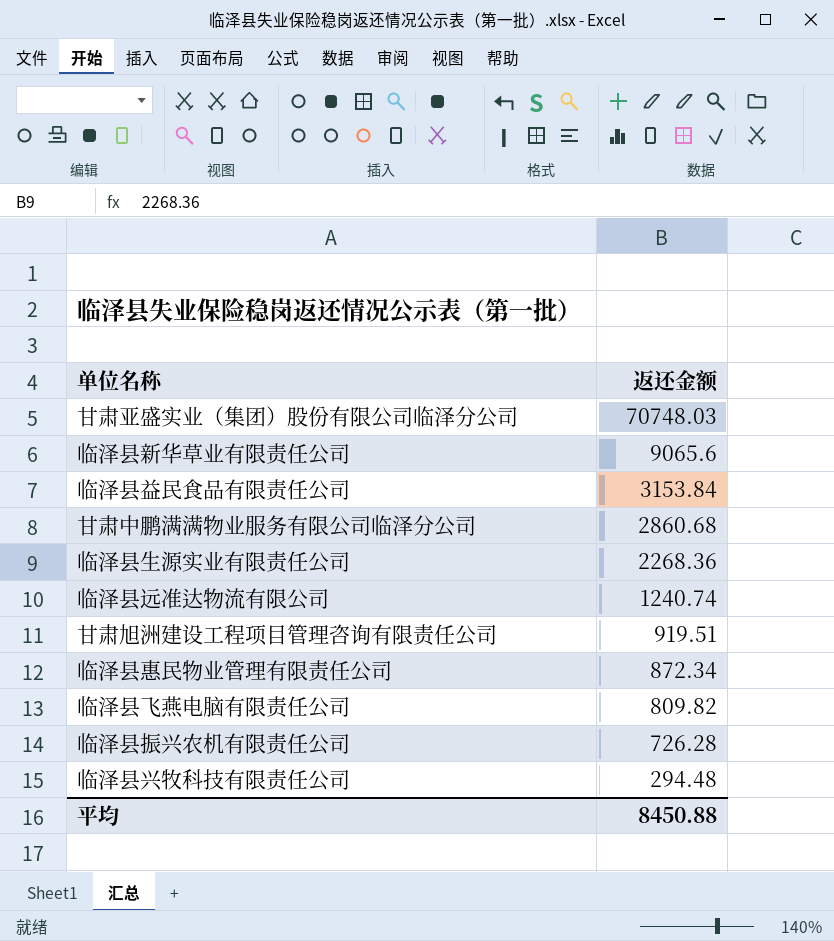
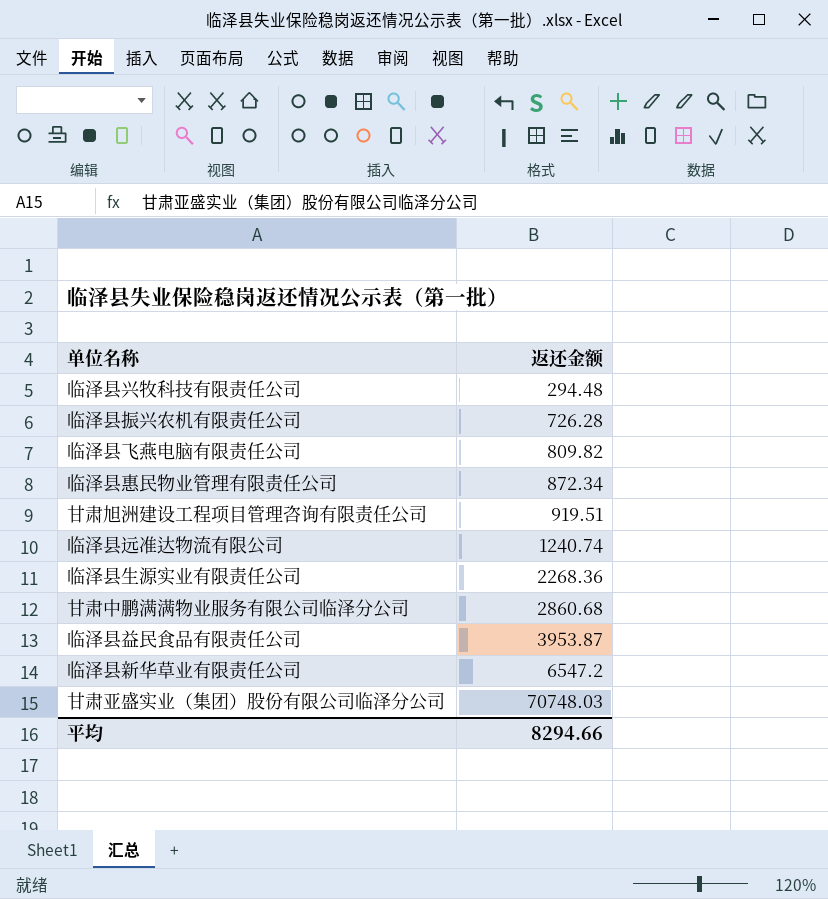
row order: 返还金额 descending -> 返还金额 ascending
临泽县益民食品有限责任公司 | 返还金额: 3153.84 -> 3953.87
临泽县新华草业有限责任公司 | 返还金额: 9065.6 -> 6547.2
平均 | 返还金额: 8450.88 -> 8294.66

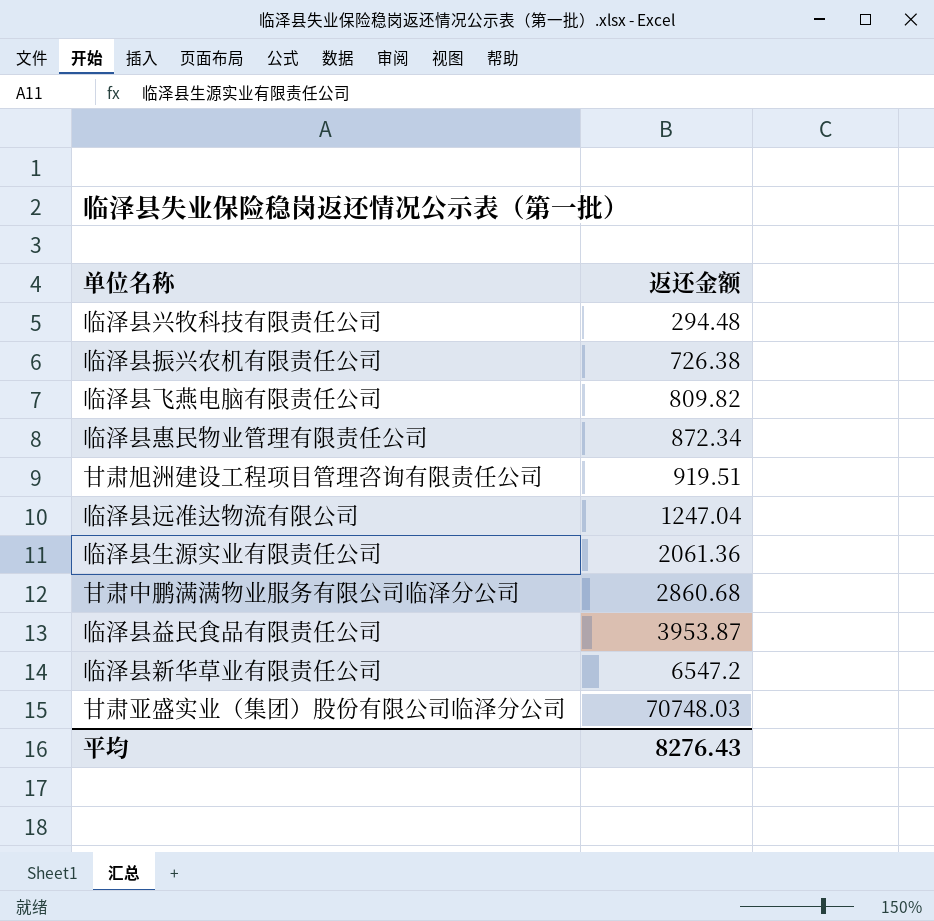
临泽县振兴农机有限责任公司 | 返还金额: 726.28 -> 726.38
临泽县远准达物流有限公司 | 返还金额: 1240.74 -> 1247.04
临泽县生源实业有限责任公司 | 返还金额: 2268.36 -> 2061.36
平均 | 返还金额: 8294.66 -> 8276.43

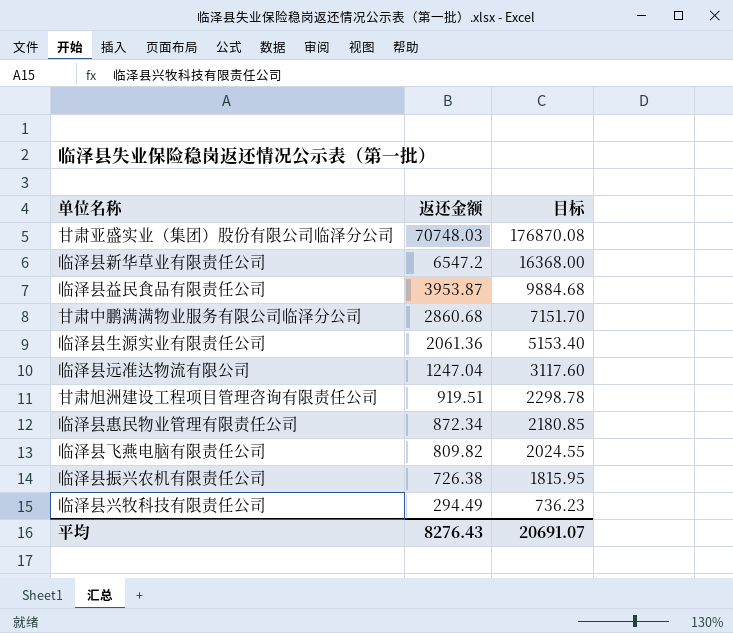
row order: 返还金额 ascending -> 返还金额 descending
column 目标 | formula: none -> [返还金额] * 2.5
临泽县兴牧科技有限责任公司 | 返还金额: 294.48 -> 294.49

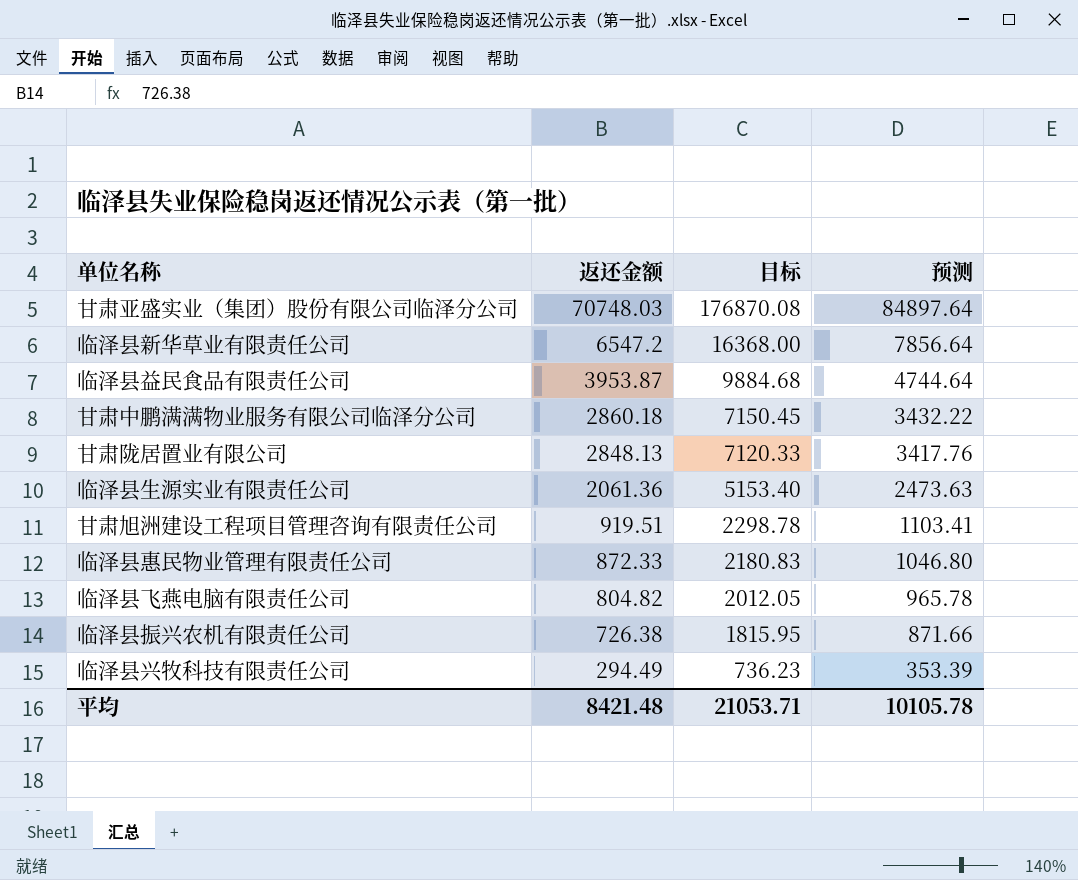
column 预测 | formula: none -> [返还金额] * 1.2
row 临泽县远准达物流有限公司: 1247.04 | 3117.60 -> none
甘肃中鹏满满物业服务有限公司临泽分公司 | 返还金额: 2860.68 -> 2860.18
甘肃中鹏满满物业服务有限公司临泽分公司 | 目标: 7151.70 -> 7150.45
row 甘肃陇居置业有限公司: none -> 2848.13 | 7120.33 | 3417.76
临泽县惠民物业管理有限责任公司 | 返还金额: 872.34 -> 872.33
临泽县惠民物业管理有限责任公司 | 目标: 2180.85 -> 2180.83
临泽县飞燕电脑有限责任公司 | 返还金额: 809.82 -> 804.82
临泽县飞燕电脑有限责任公司 | 目标: 2024.55 -> 2012.05
平均 | 返还金额: 8276.43 -> 8421.48
平均 | 目标: 20691.07 -> 21053.71

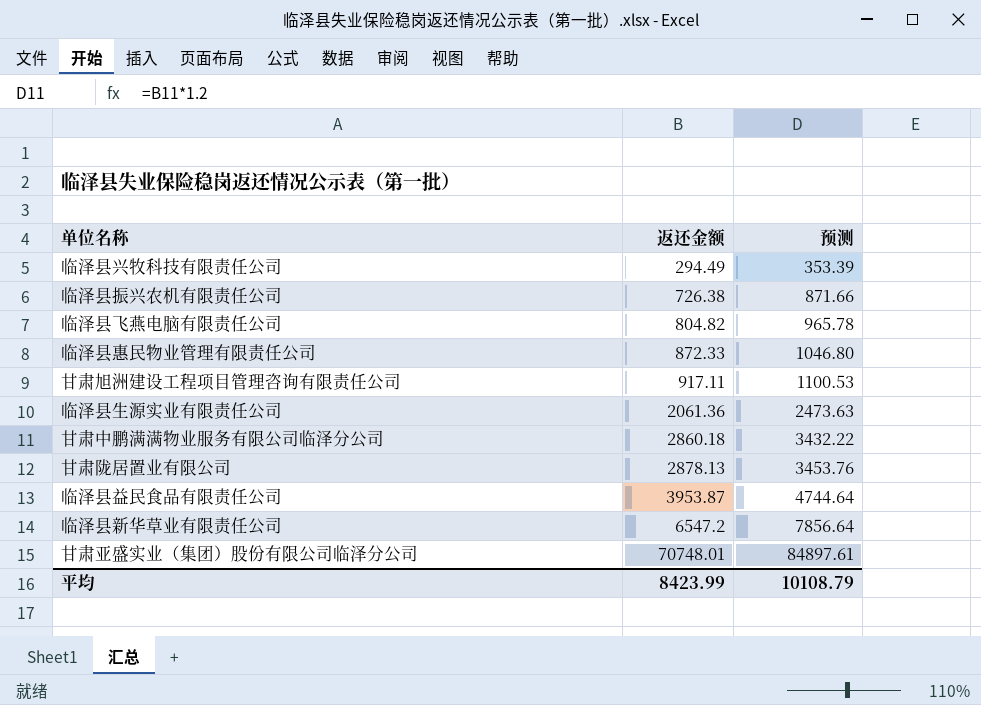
row order: 返还金额 descending -> 返还金额 ascending
column 目标 | formula: [返还金额] * 2.5 -> none
甘肃旭洲建设工程项目管理咨询有限责任公司 | 返还金额: 919.51 -> 917.11
甘肃旭洲建设工程项目管理咨询有限责任公司 | 预测: 1103.41 -> 1100.53
甘肃陇居置业有限公司 | 返还金额: 2848.13 -> 2878.13
甘肃陇居置业有限公司 | 预测: 3417.76 -> 3453.76
甘肃亚盛实业（集团）股份有限公司临泽分公司 | 返还金额: 70748.03 -> 70748.01
甘肃亚盛实业（集团）股份有限公司临泽分公司 | 预测: 84897.64 -> 84897.61
平均 | 返还金额: 8421.48 -> 8423.99
平均 | 预测: 10105.78 -> 10108.79

